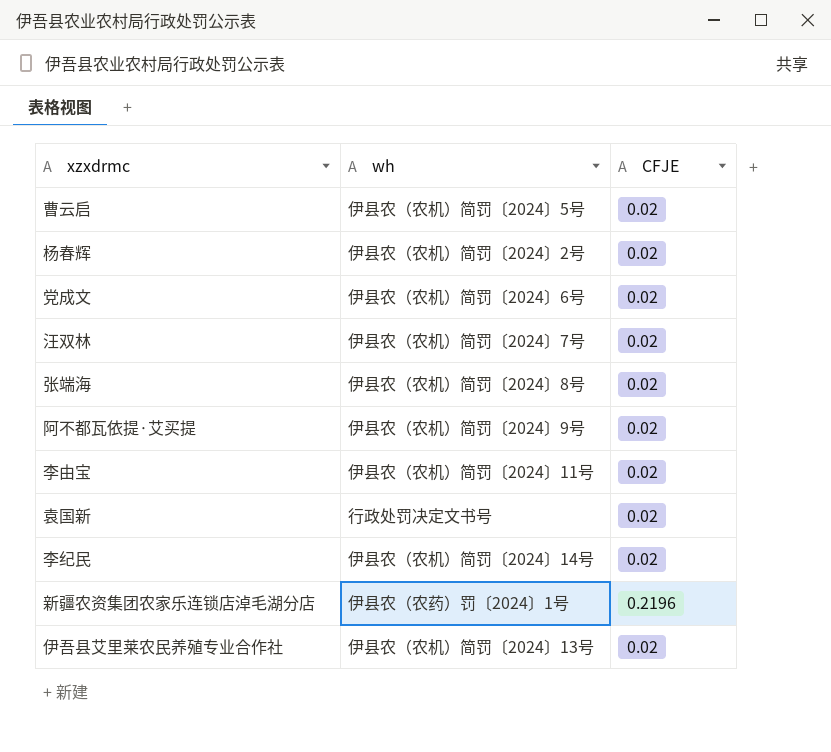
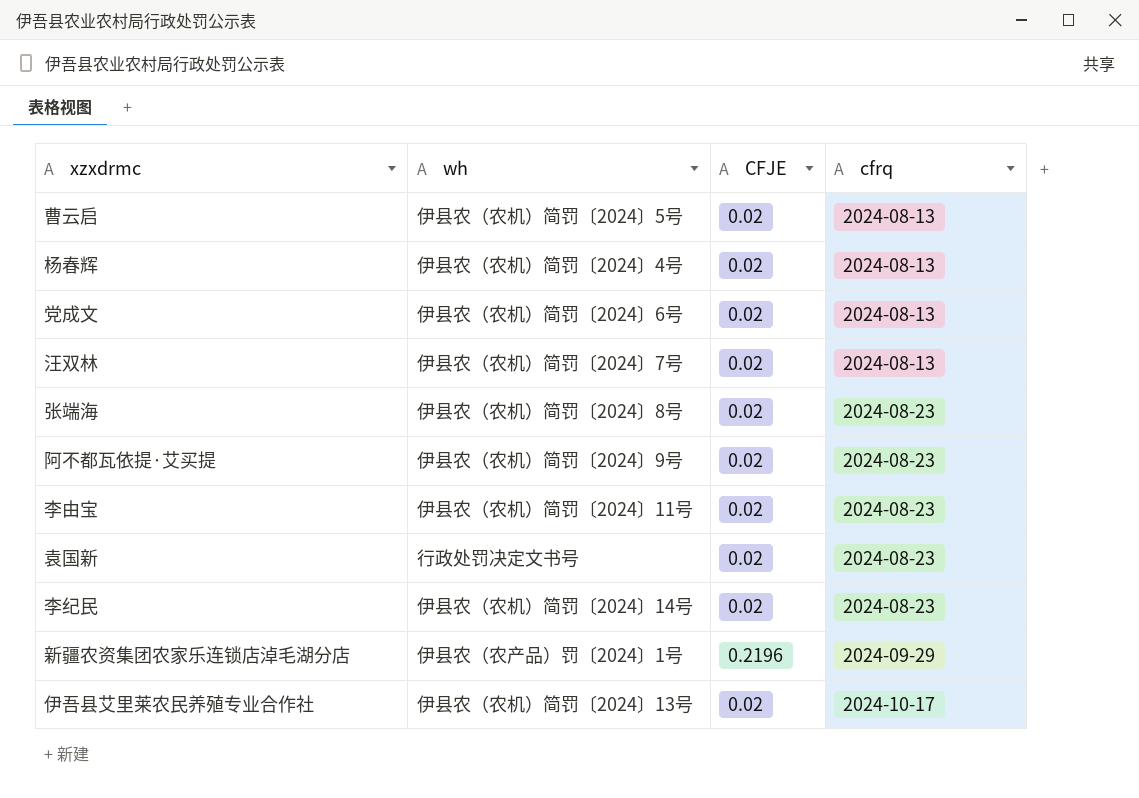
column cfrq | position: none -> 4
杨春辉 | wh: 伊县农（农机）简罚〔2024〕2号 -> 伊县农（农机）简罚〔2024〕4号
新疆农资集团农家乐连锁店淖毛湖分店 | wh: 伊县农（农药）罚〔2024〕1号 -> 伊县农（农产品）罚〔2024〕1号

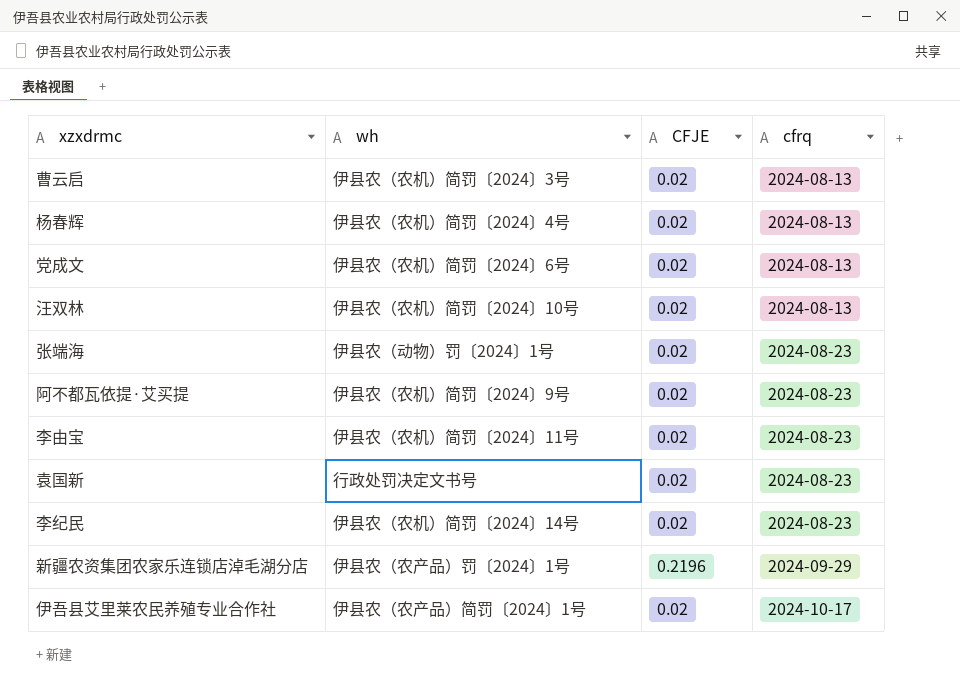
曹云启 | wh: 伊县农（农机）简罚〔2024〕5号 -> 伊县农（农机）简罚〔2024〕3号
汪双林 | wh: 伊县农（农机）简罚〔2024〕7号 -> 伊县农（农机）简罚〔2024〕10号
张端海 | wh: 伊县农（农机）简罚〔2024〕8号 -> 伊县农（动物）罚〔2024〕1号
伊吾县艾里莱农民养殖专业合作社 | wh: 伊县农（农机）简罚〔2024〕13号 -> 伊县农（农产品）简罚〔2024〕1号

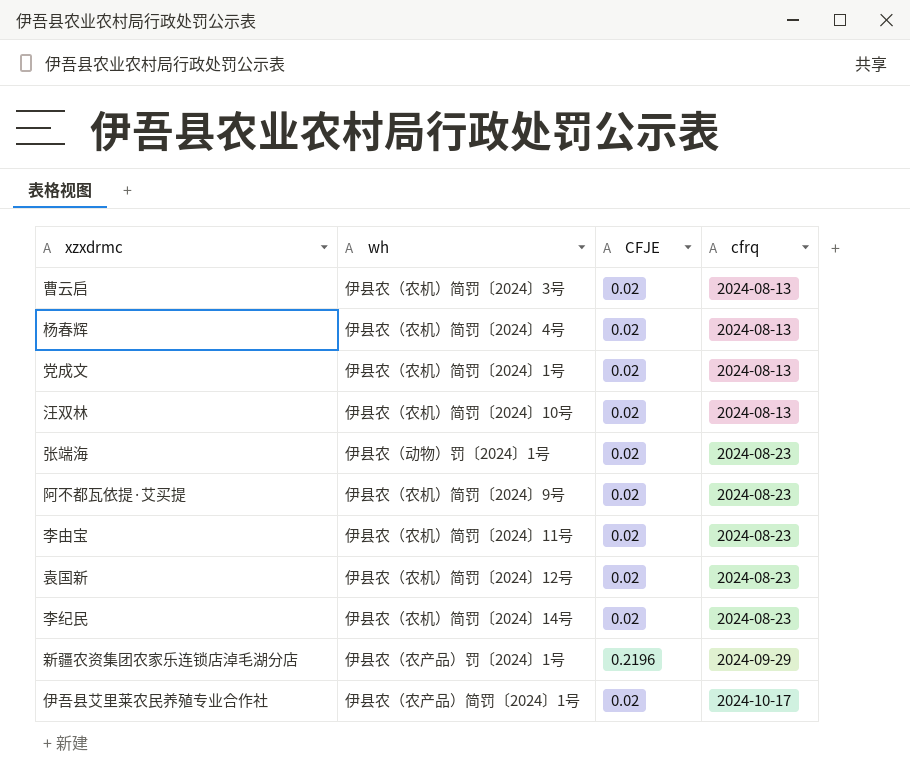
党成文 | wh: 伊县农（农机）简罚〔2024〕6号 -> 伊县农（农机）简罚〔2024〕1号
袁国新 | wh: 行政处罚决定文书号 -> 伊县农（农机）简罚〔2024〕12号

